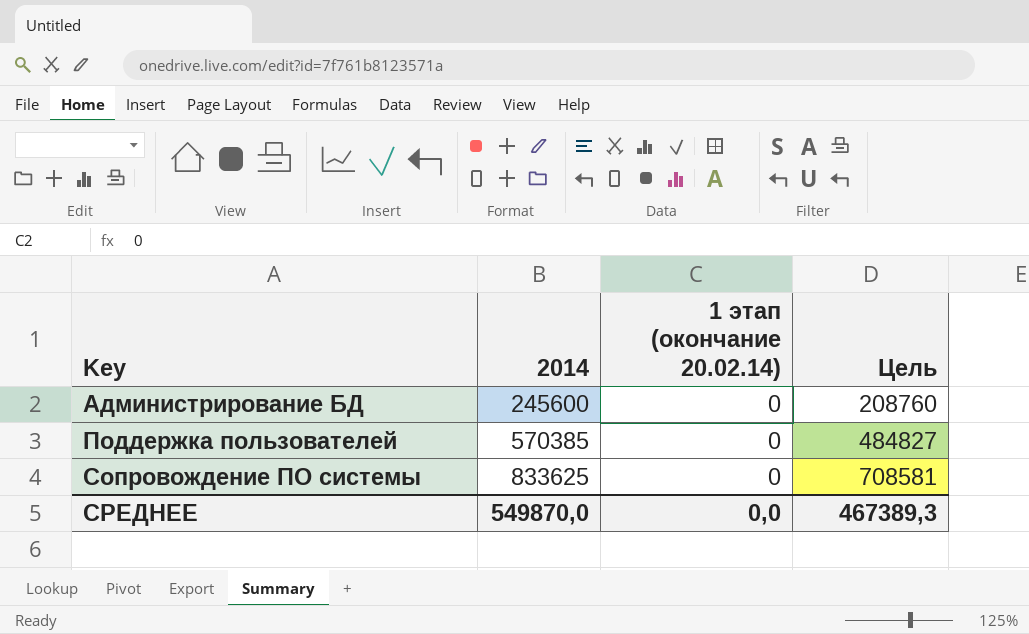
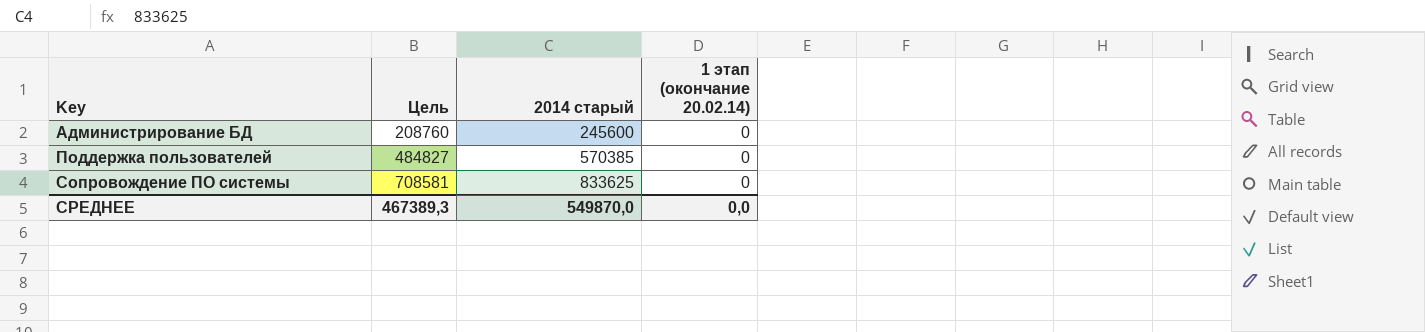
column Цель | position: 4 -> 2
column name: 2014 -> 2014 старый

